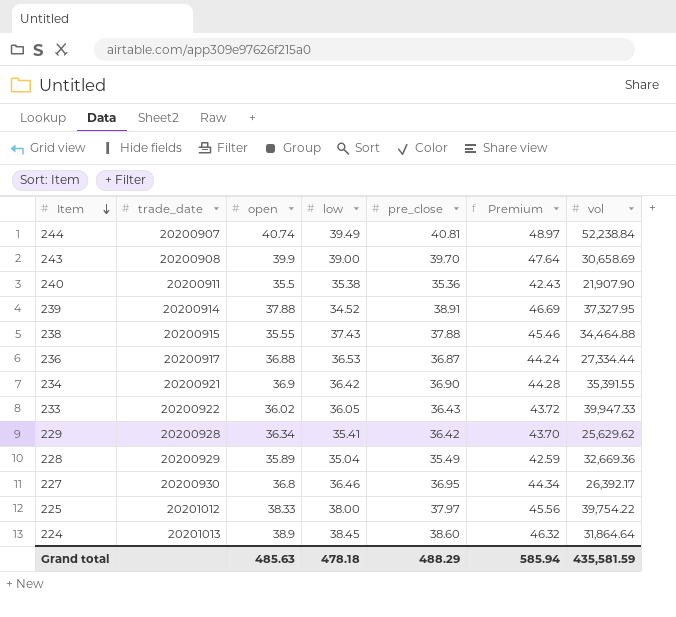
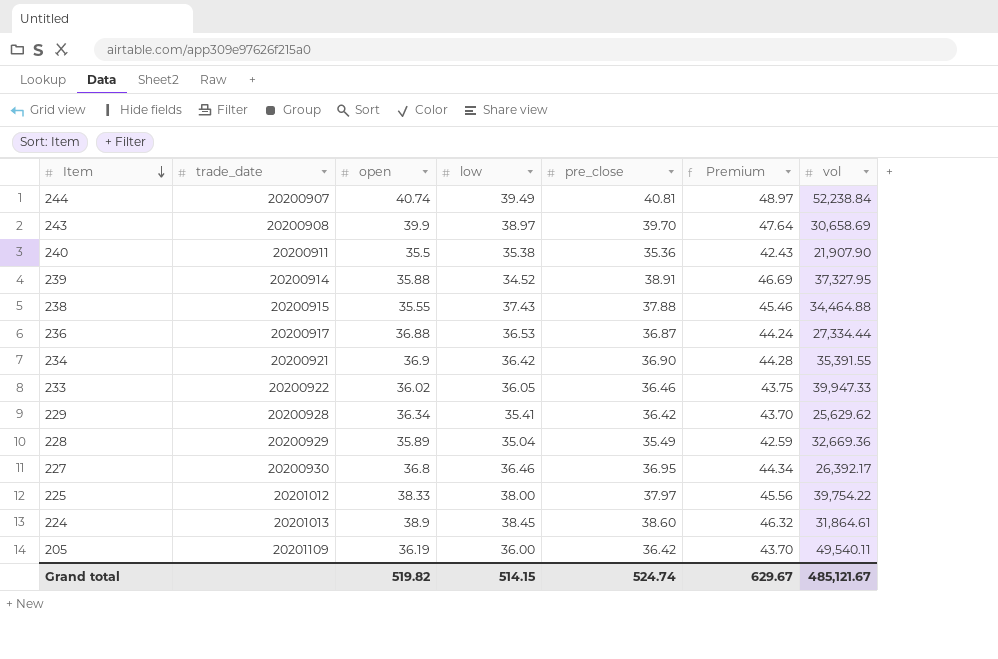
243 | low: 39.00 -> 38.97
239 | open: 37.88 -> 35.88
233 | pre_close: 36.43 -> 36.46
233 | Premium: 43.72 -> 43.75
224 | vol: 31,864.64 -> 31,864.61
row 205: none -> 20201109 | 36.19 | 36.00 | 36.42 | 43.70 | 49,540.11
Grand total | open: 485.63 -> 519.82
Grand total | low: 478.18 -> 514.15
Grand total | pre_close: 488.29 -> 524.74
Grand total | Premium: 585.94 -> 629.67
Grand total | vol: 435,581.59 -> 485,121.67

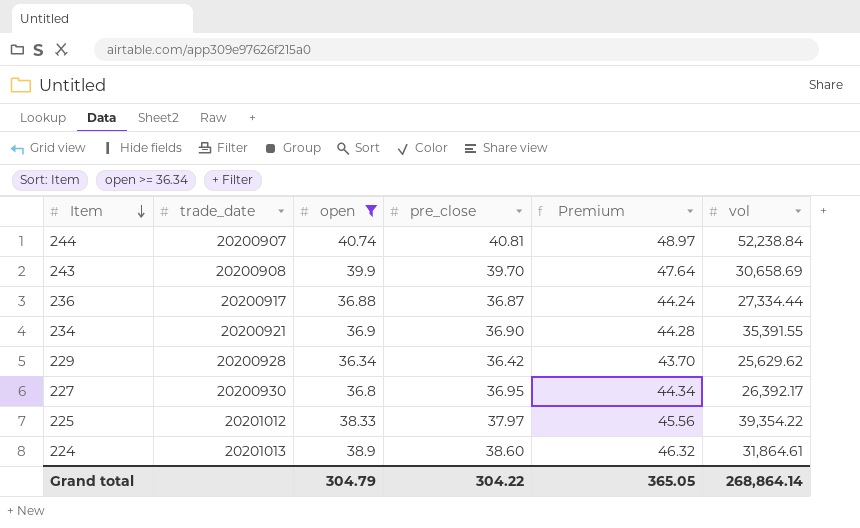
filter: none -> open >= 36.34
column low | position: 4 -> none
225 | vol: 39,754.22 -> 39,354.22
Grand total | open: 519.82 -> 304.79
Grand total | pre_close: 524.74 -> 304.22
Grand total | Premium: 629.67 -> 365.05
Grand total | vol: 485,121.67 -> 268,864.14

